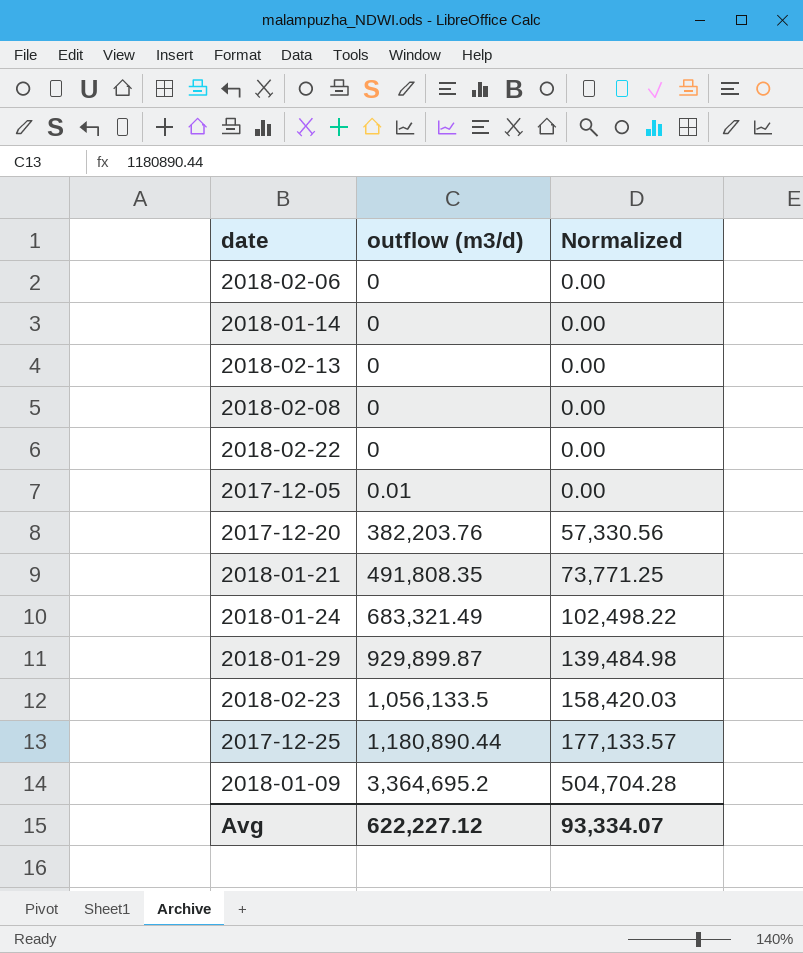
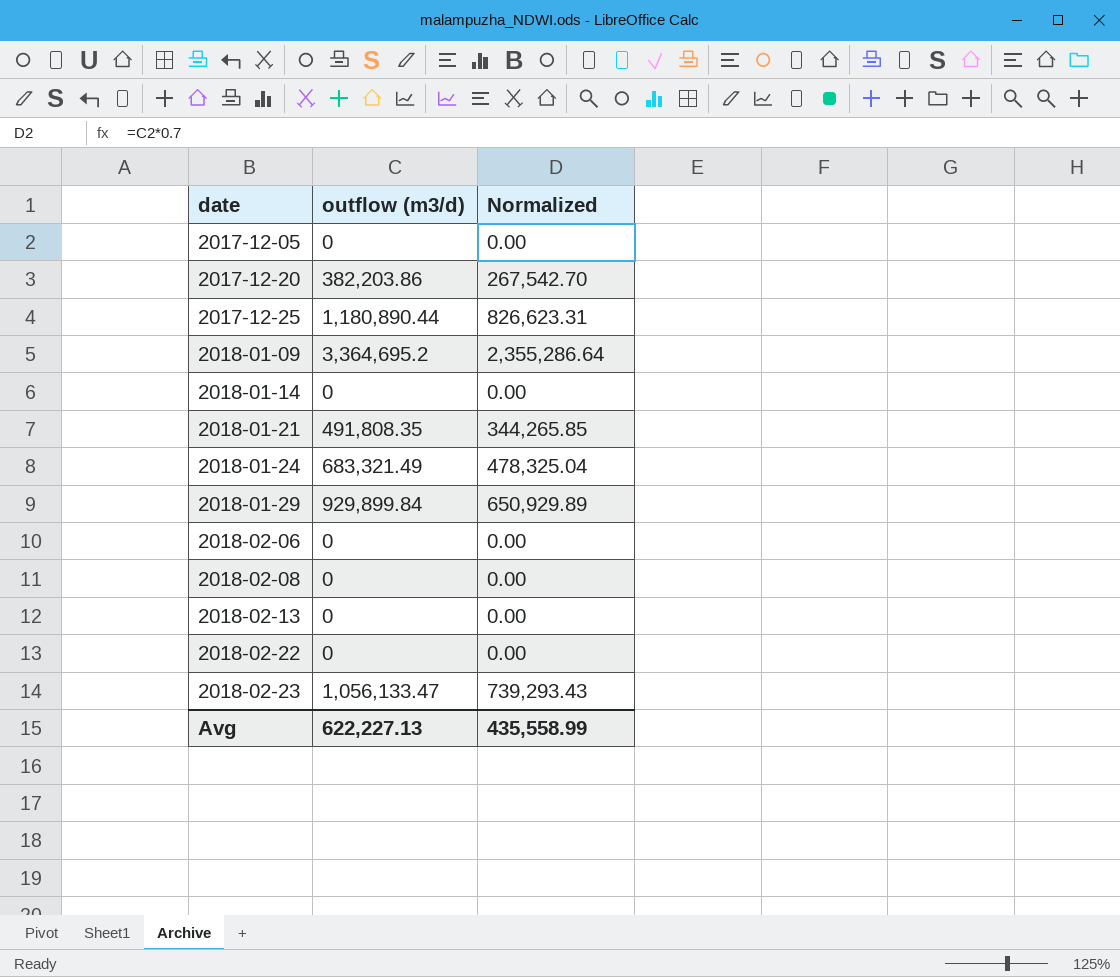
row order: outflow (m3/d) ascending -> date ascending
column Normalized | formula: [outflow (m3/d)] * 0.15 -> [outflow (m3/d)] * 0.7
2017-12-05 | outflow (m3/d): 0.01 -> 0
2017-12-20 | outflow (m3/d): 382,203.76 -> 382,203.86
2018-01-29 | outflow (m3/d): 929,899.87 -> 929,899.84
2018-02-23 | outflow (m3/d): 1,056,133.5 -> 1,056,133.47
Avg | outflow (m3/d): 622,227.12 -> 622,227.13
Avg | Normalized: 93,334.07 -> 435,558.99

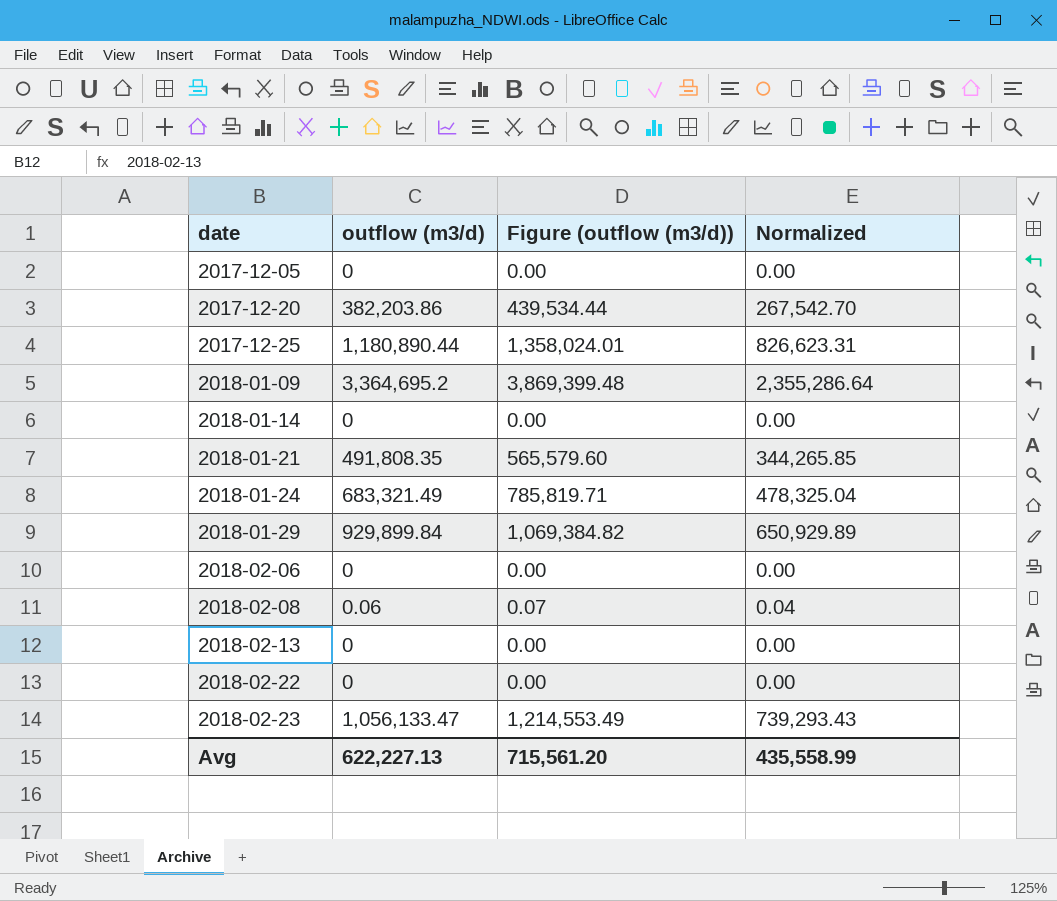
column Figure (outflow (m3/d)) | formula: none -> [outflow (m3/d)] * 1.15
2018-02-08 | outflow (m3/d): 0 -> 0.06
2018-02-08 | Normalized: 0.00 -> 0.04

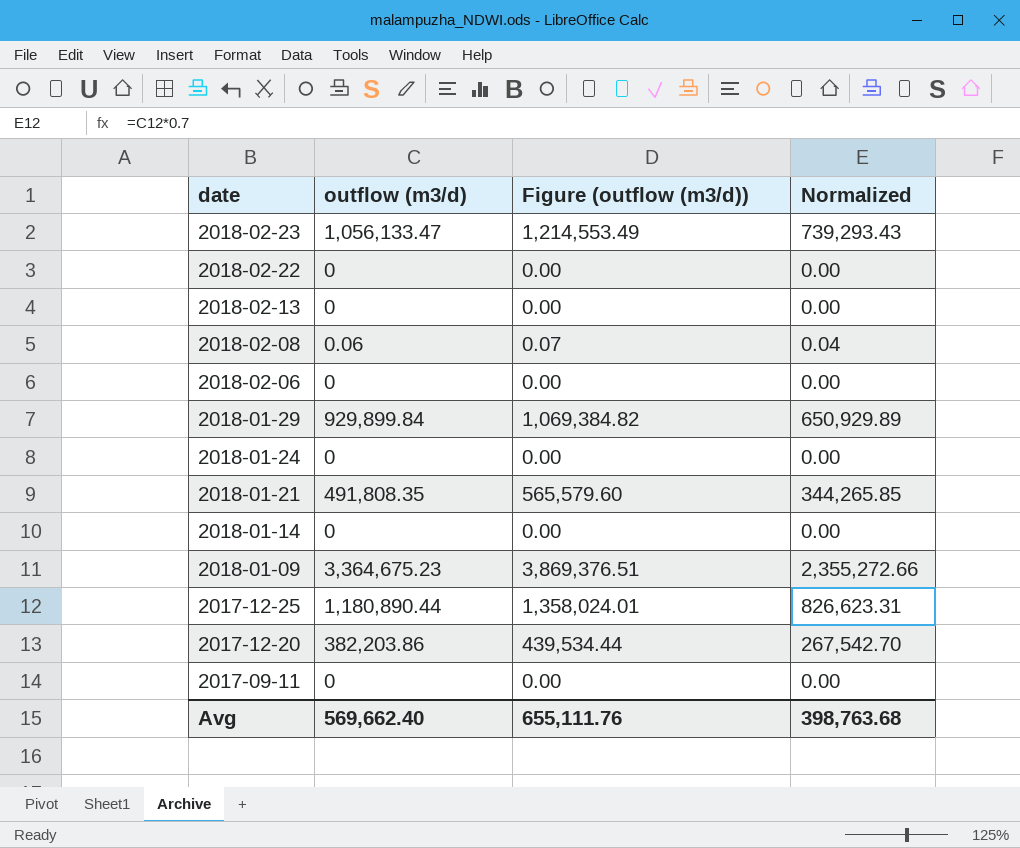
row order: date ascending -> date descending
row 2017-12-05: 0 | 0.00 | 0.00 -> none
2018-01-24 | outflow (m3/d): 683,321.49 -> 0
2018-01-24 | Figure (outflow (m3/d)): 785,819.71 -> 0.00
2018-01-24 | Normalized: 478,325.04 -> 0.00
2018-01-09 | outflow (m3/d): 3,364,695.2 -> 3,364,675.23
2018-01-09 | Figure (outflow (m3/d)): 3,869,399.48 -> 3,869,376.51
2018-01-09 | Normalized: 2,355,286.64 -> 2,355,272.66
row 2017-09-11: none -> 0 | 0.00 | 0.00
Avg | outflow (m3/d): 622,227.13 -> 569,662.40
Avg | Figure (outflow (m3/d)): 715,561.20 -> 655,111.76
Avg | Normalized: 435,558.99 -> 398,763.68

